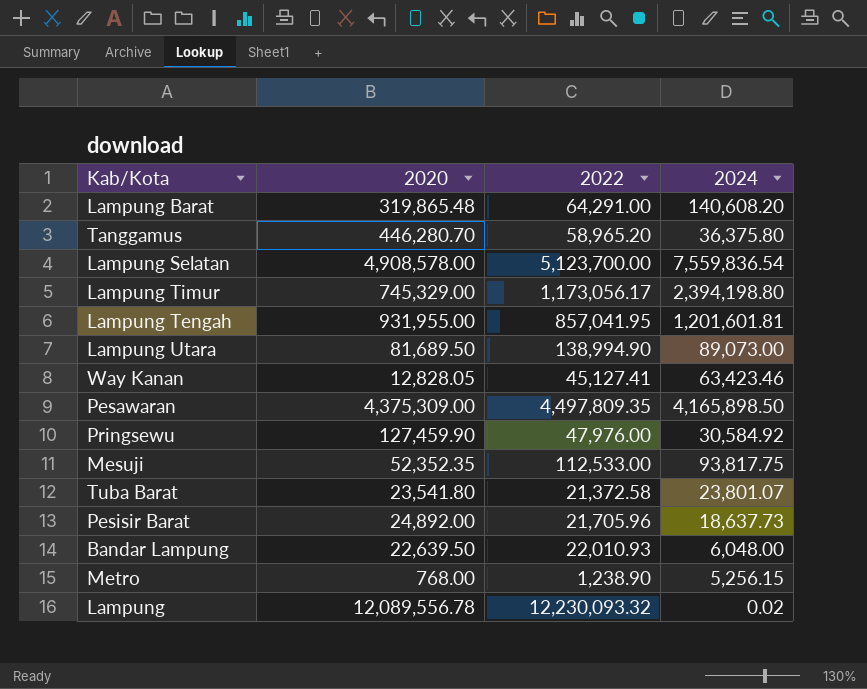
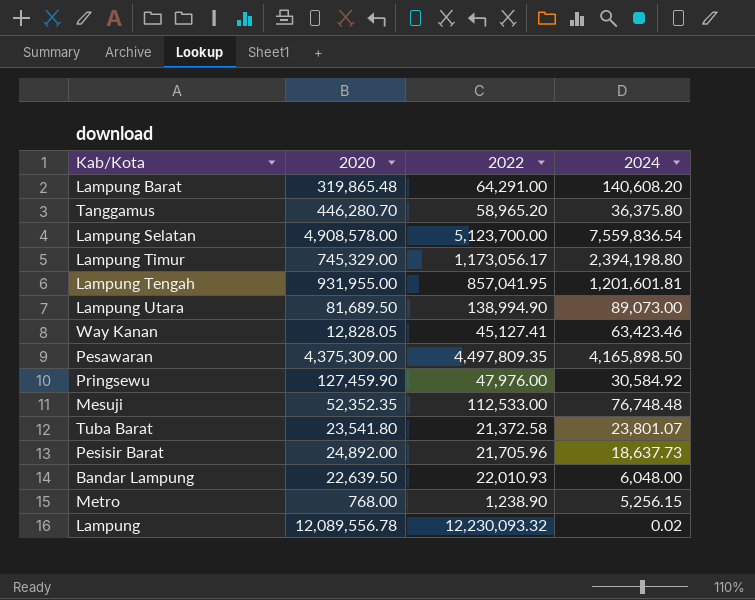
Mesuji | 2024: 93,817.75 -> 76,748.48

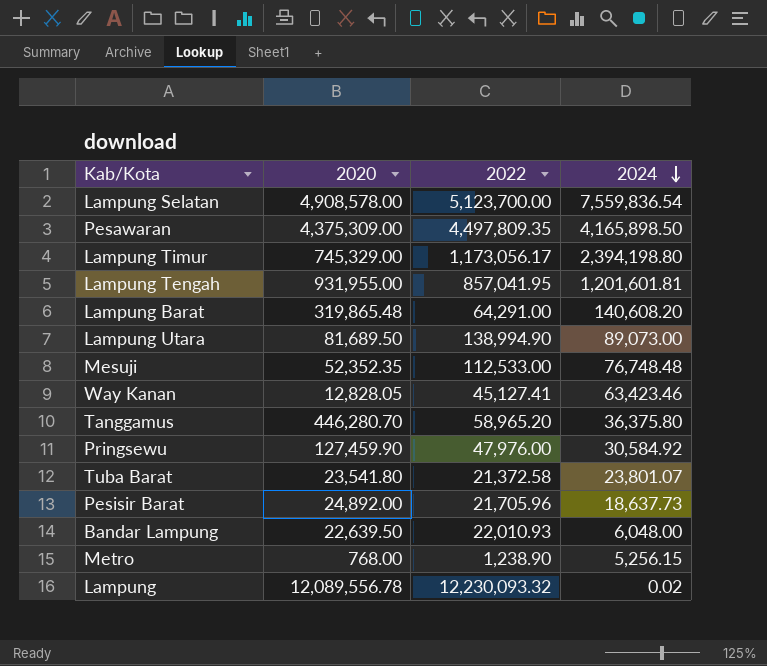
row order: none -> 2024 descending

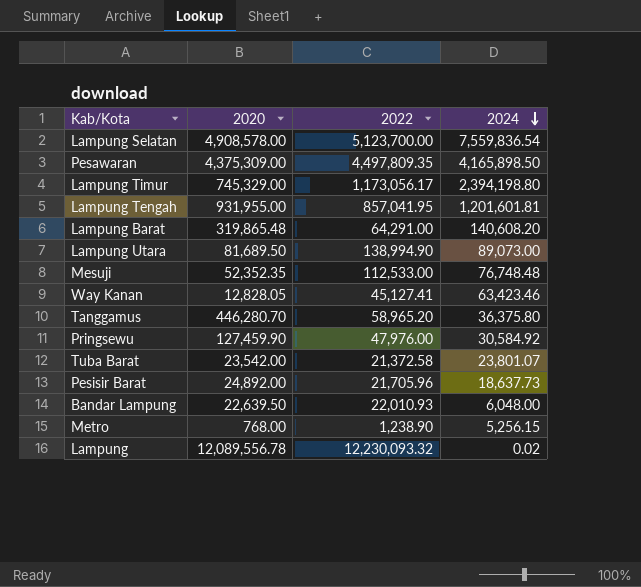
Tuba Barat | 2020: 23,541.80 -> 23,542.00

